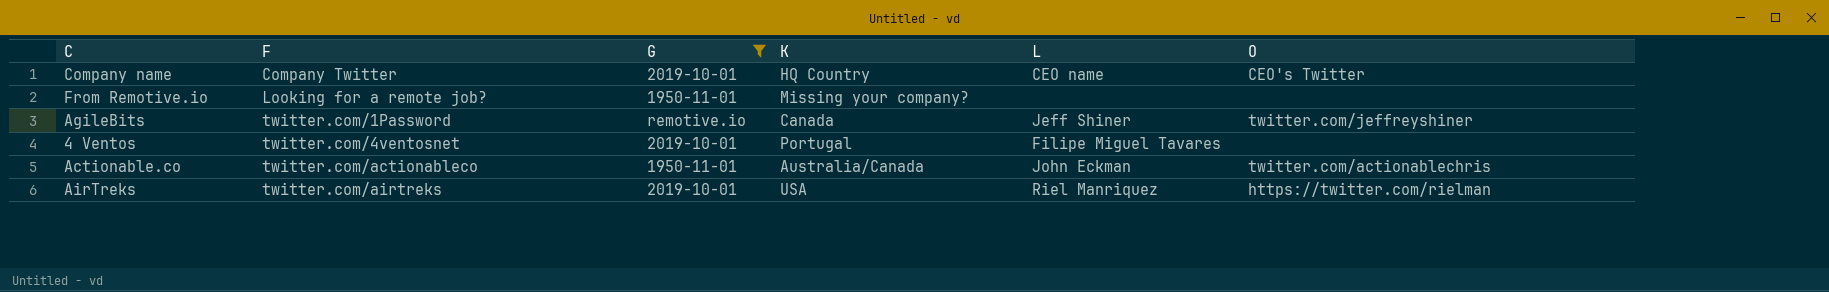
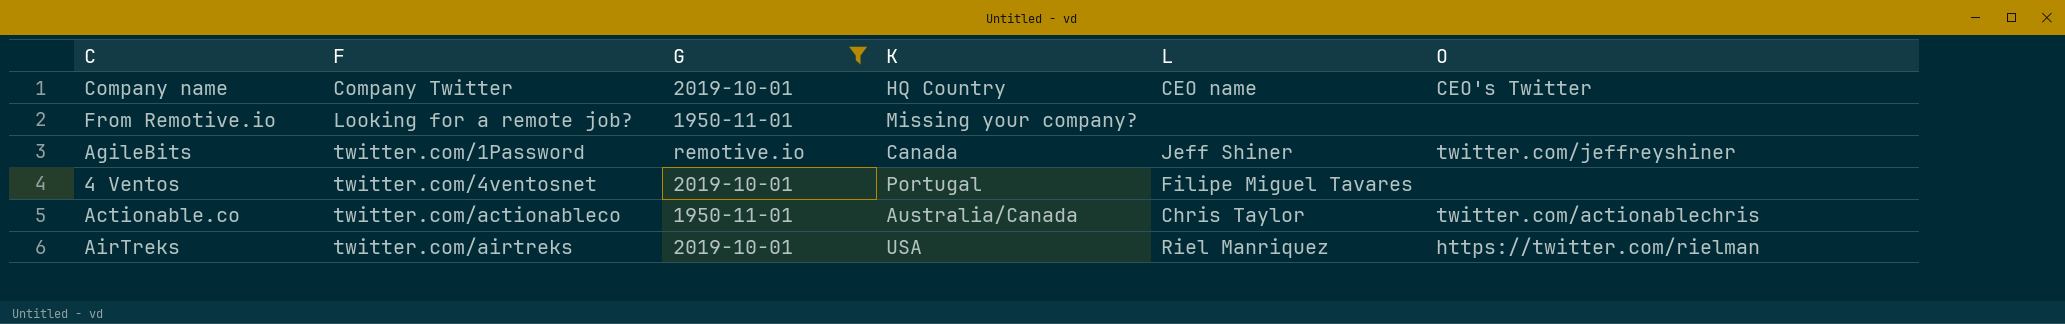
Actionable.co | L: John Eckman -> Chris Taylor

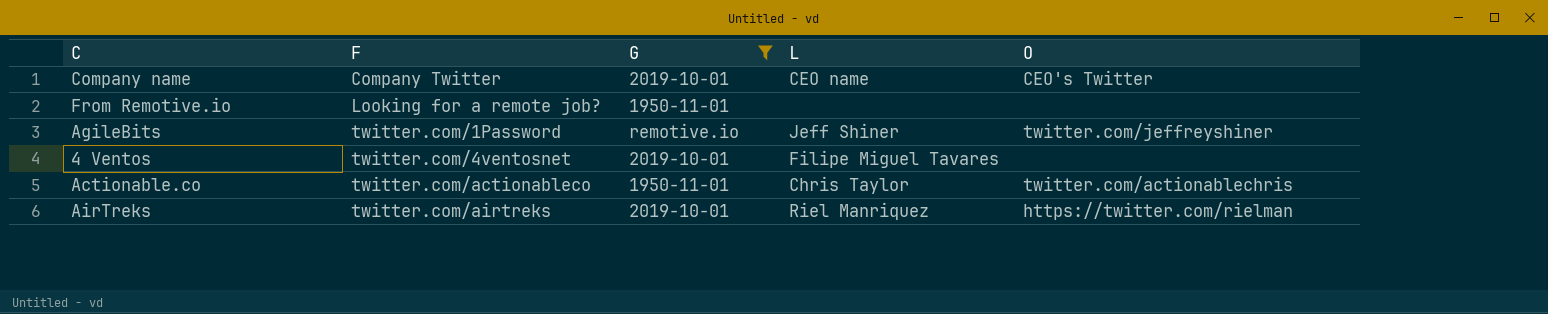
column K | position: 4 -> none

